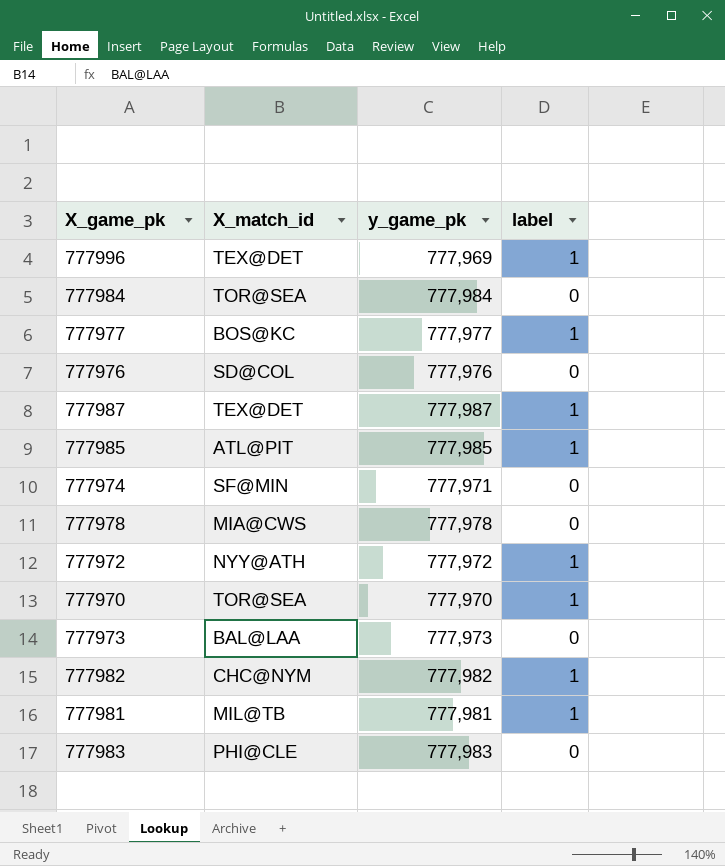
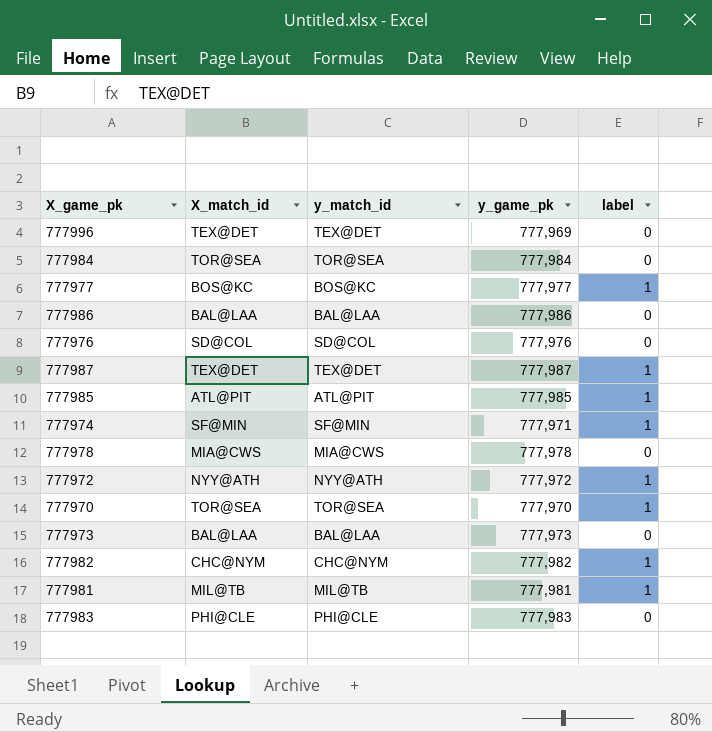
column y_match_id | position: none -> 3
777996 | label: 1 -> 0
row 777986: none -> BAL@LAA | BAL@LAA | 777,986 | 0
777974 | label: 0 -> 1

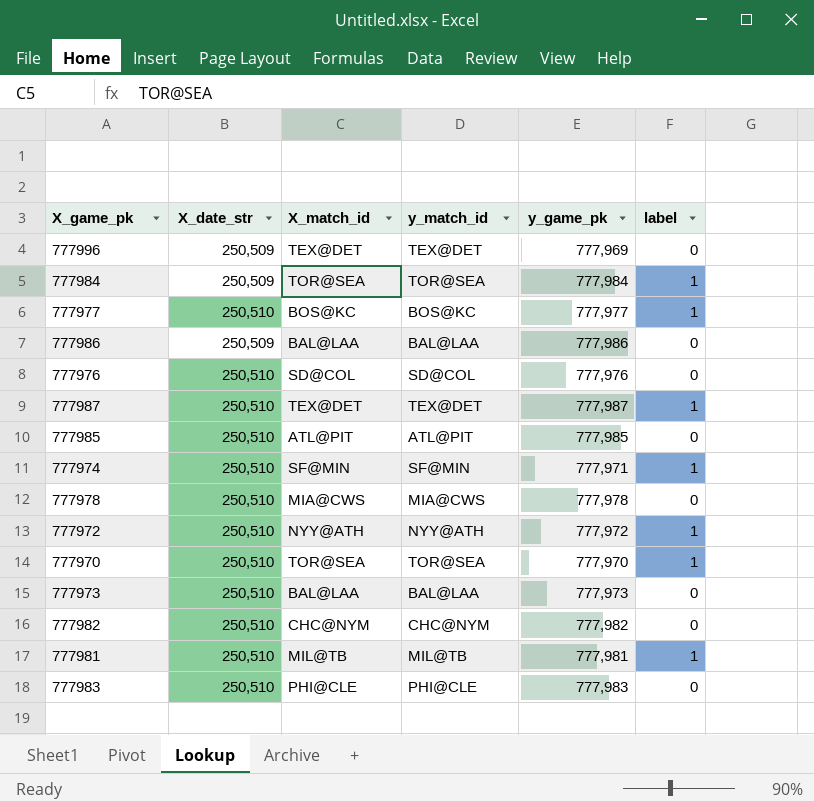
column X_date_str | position: none -> 2
777984 | label: 0 -> 1
777985 | label: 1 -> 0
777982 | label: 1 -> 0

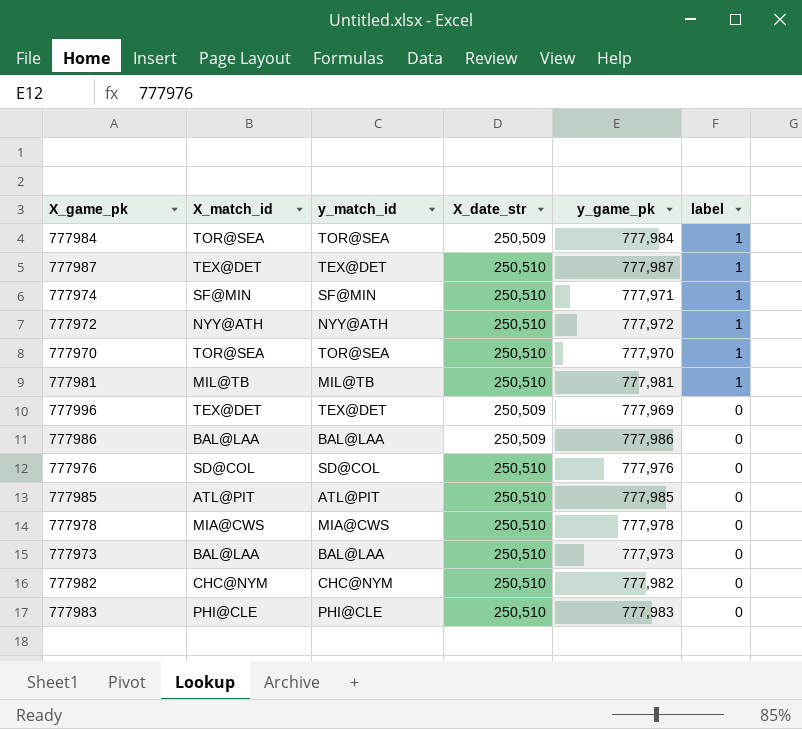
row order: none -> label descending
column X_date_str | position: 2 -> 4
row 777977: 250,510 | BOS@KC | BOS@KC | 777,977 | 1 -> none

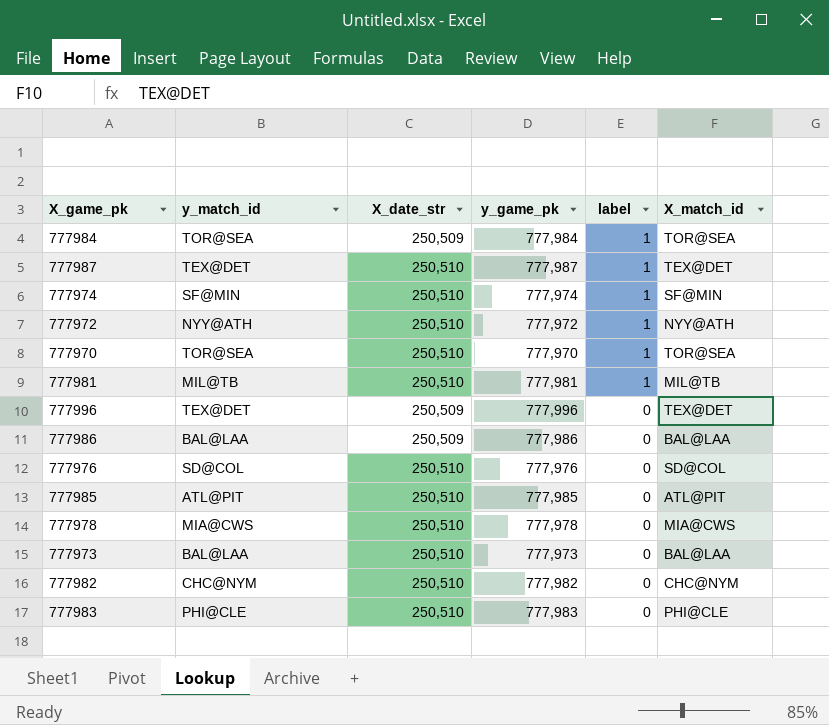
column X_match_id | position: 2 -> 6
777974 | y_game_pk: 777,971 -> 777,974
777996 | y_game_pk: 777,969 -> 777,996

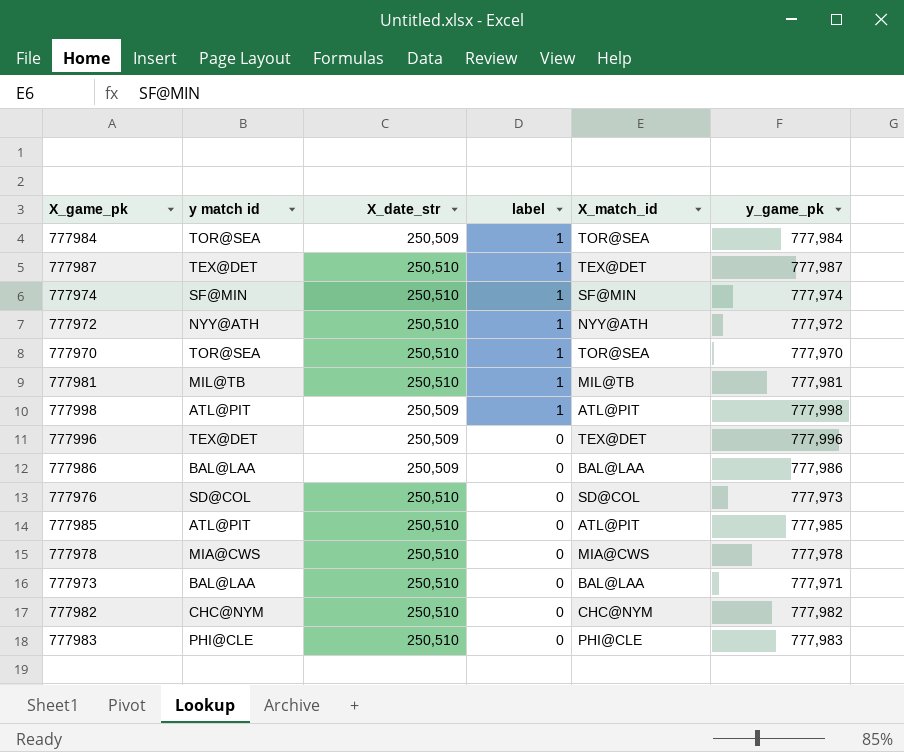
column name: y_match_id -> y match id
column y_game_pk | position: 4 -> 6
row 777998: none -> ATL@PIT | 250,509 | 1 | ATL@PIT | 777,998
777976 | y_game_pk: 777,976 -> 777,973
777973 | y_game_pk: 777,973 -> 777,971

